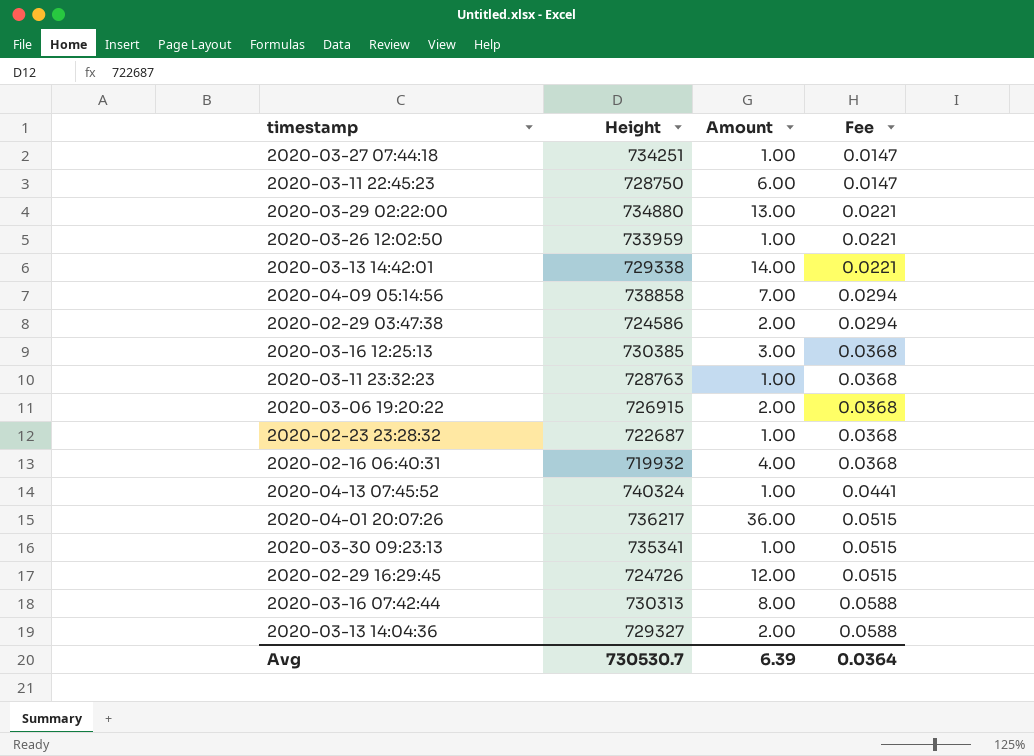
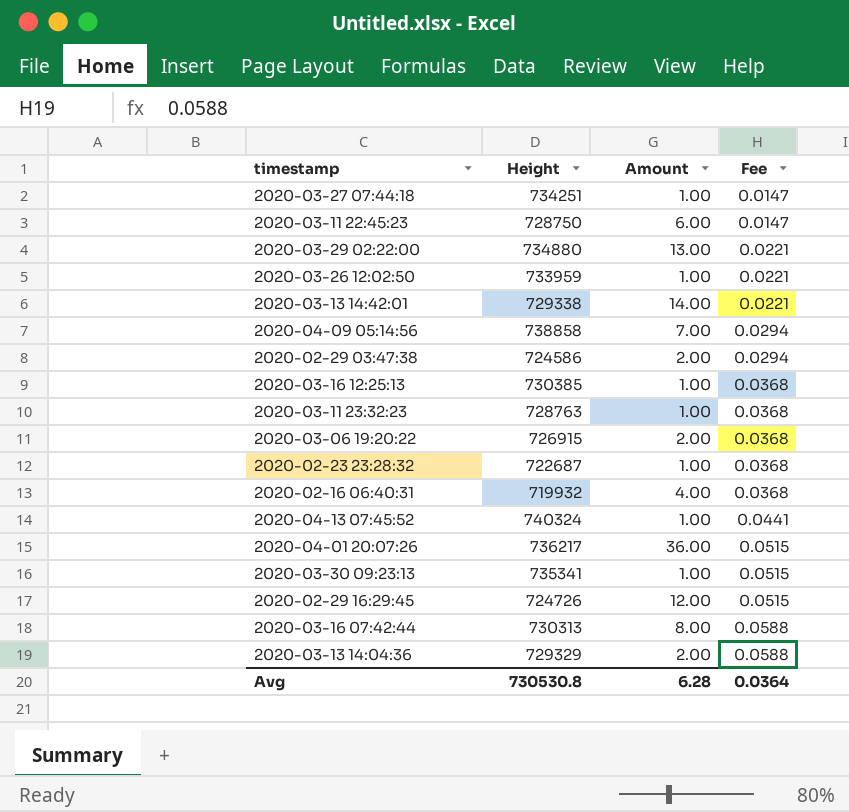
2020-03-16 12:25:13 | Amount: 3.00 -> 1.00
2020-03-13 14:04:36 | Height: 729327 -> 729329
Avg | Height: 730530.7 -> 730530.8
Avg | Amount: 6.39 -> 6.28

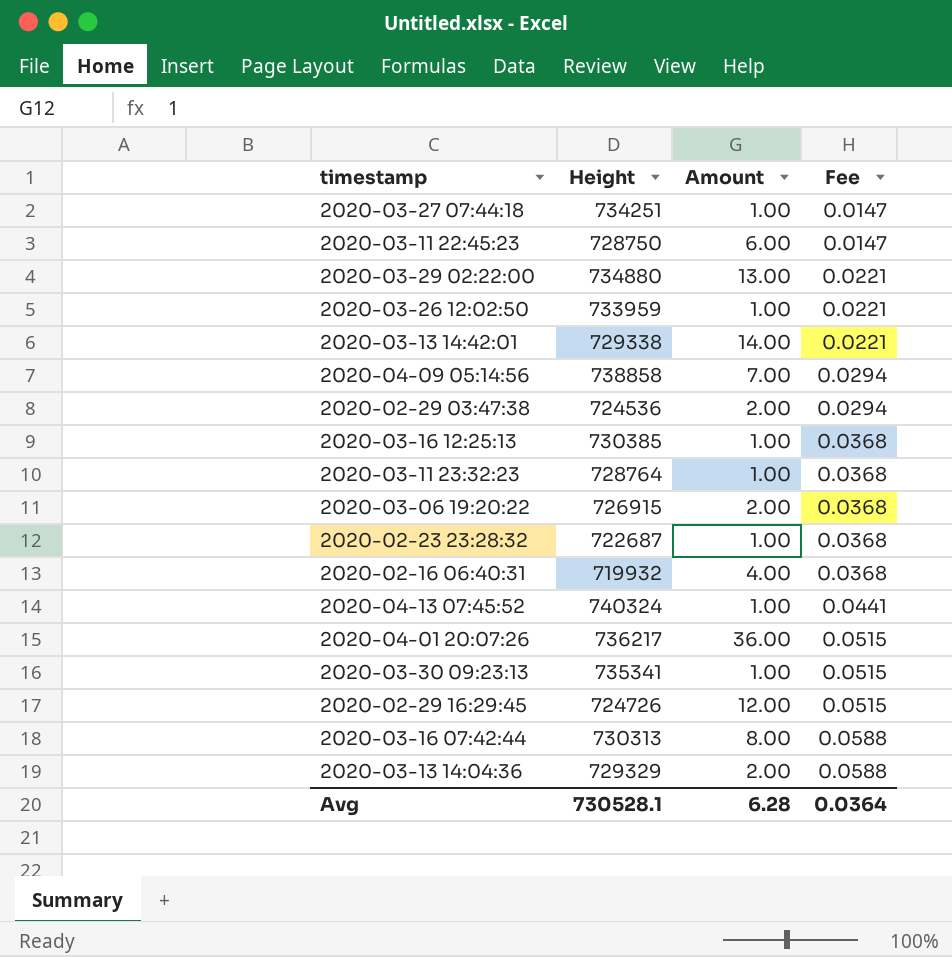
2020-02-29 03:47:38 | Height: 724586 -> 724536
2020-03-11 23:32:23 | Height: 728763 -> 728764
Avg | Height: 730530.8 -> 730528.1

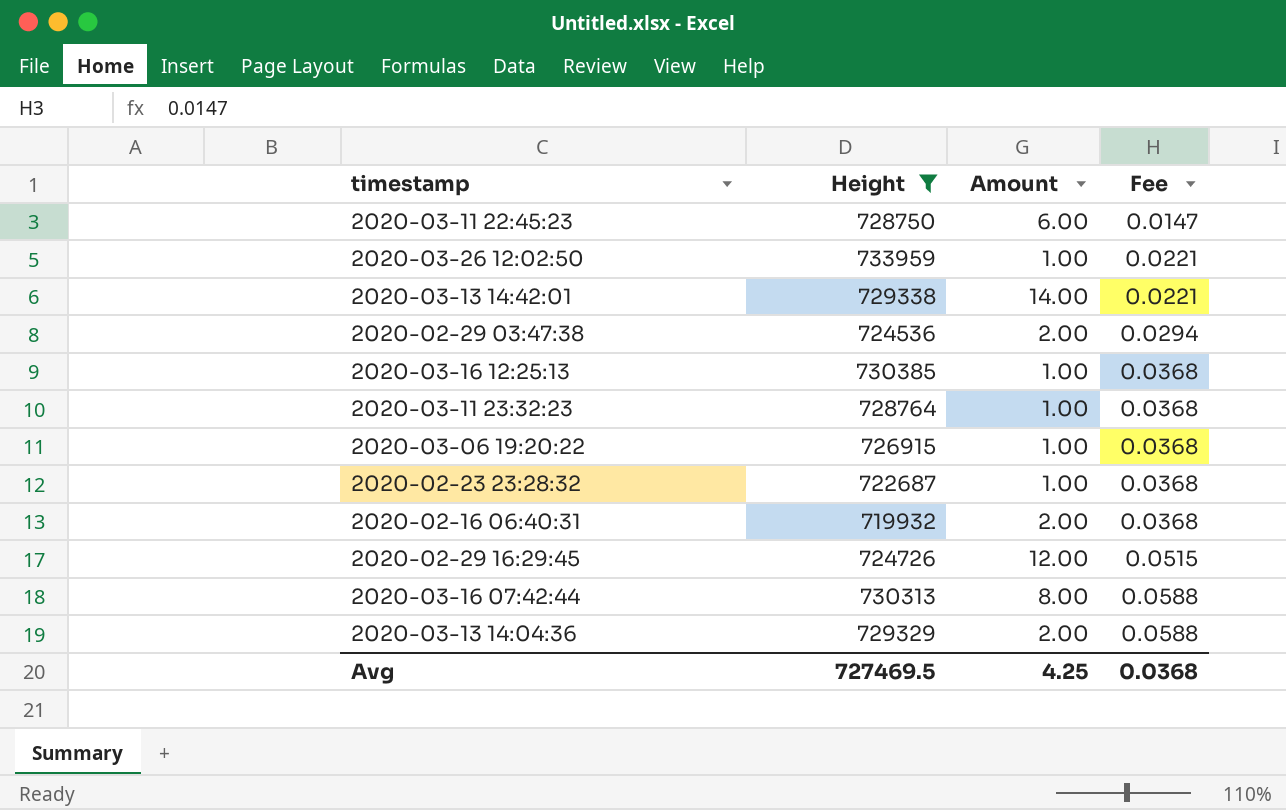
filter: none -> Height <= 733959
2020-03-06 19:20:22 | Amount: 2.00 -> 1.00
2020-02-16 06:40:31 | Amount: 4.00 -> 2.00
Avg | Height: 730528.1 -> 727469.5
Avg | Amount: 6.28 -> 4.25
Avg | Fee: 0.0364 -> 0.0368

